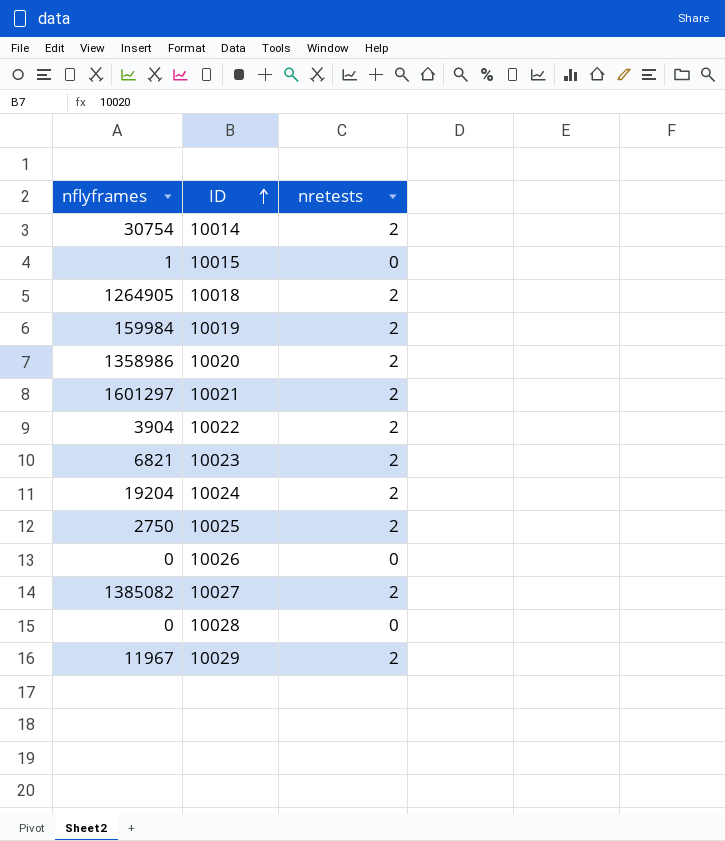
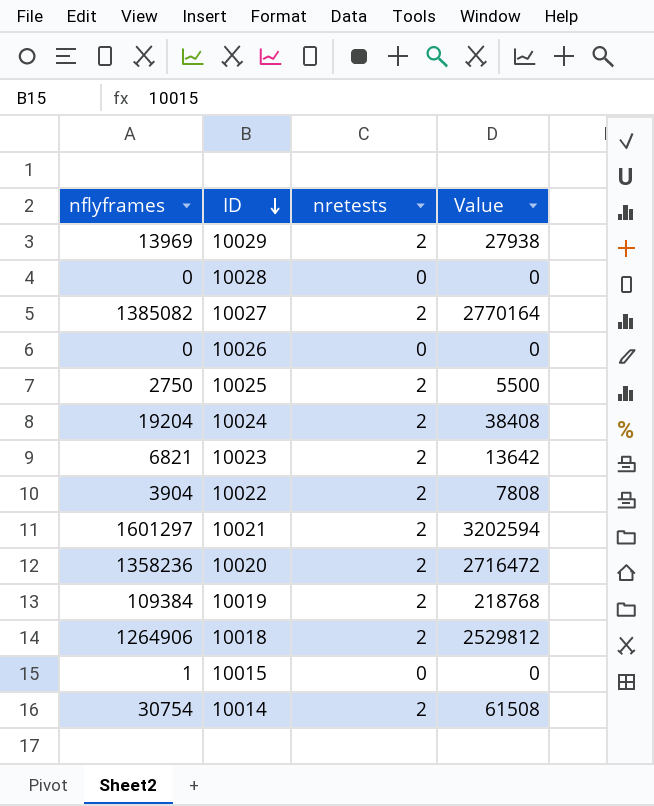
row order: ID ascending -> ID descending
column Value | formula: none -> [nflyframes] * [nretests]
10029 | nflyframes: 11967 -> 13969
10020 | nflyframes: 1358986 -> 1358236
10019 | nflyframes: 159984 -> 109384
10018 | nflyframes: 1264905 -> 1264906

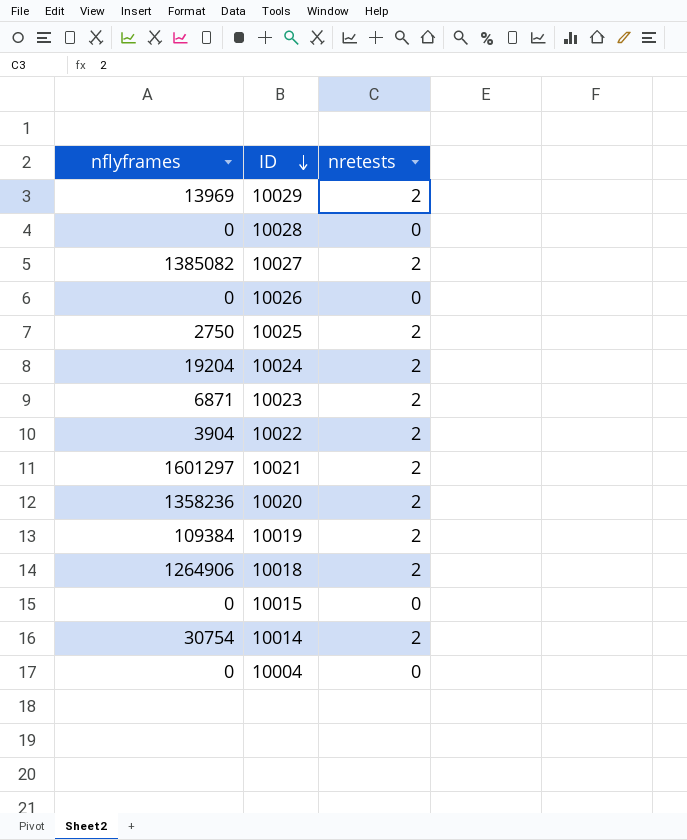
column Value | formula: [nflyframes] * [nretests] -> none
10023 | nflyframes: 6821 -> 6871
10015 | nflyframes: 1 -> 0
row 10004: none -> 0 | 0

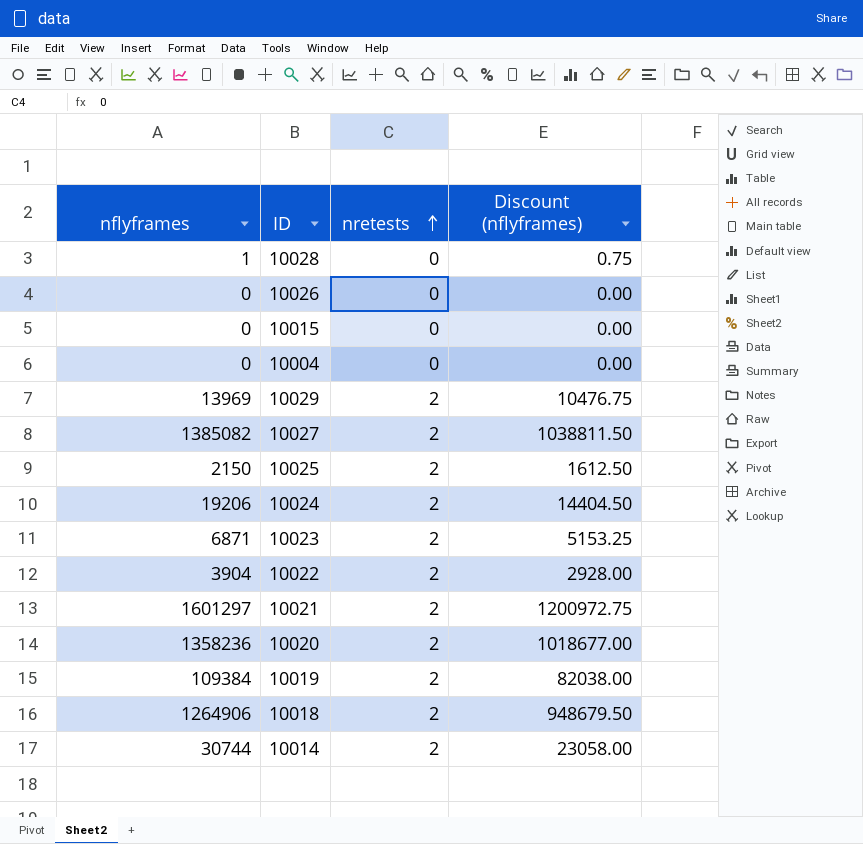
row order: ID descending -> nretests ascending
column Discount (nflyframes) | formula: none -> [nflyframes] * 0.75
10028 | nflyframes: 0 -> 1
10025 | nflyframes: 2750 -> 2150
10024 | nflyframes: 19204 -> 19206
10014 | nflyframes: 30754 -> 30744

